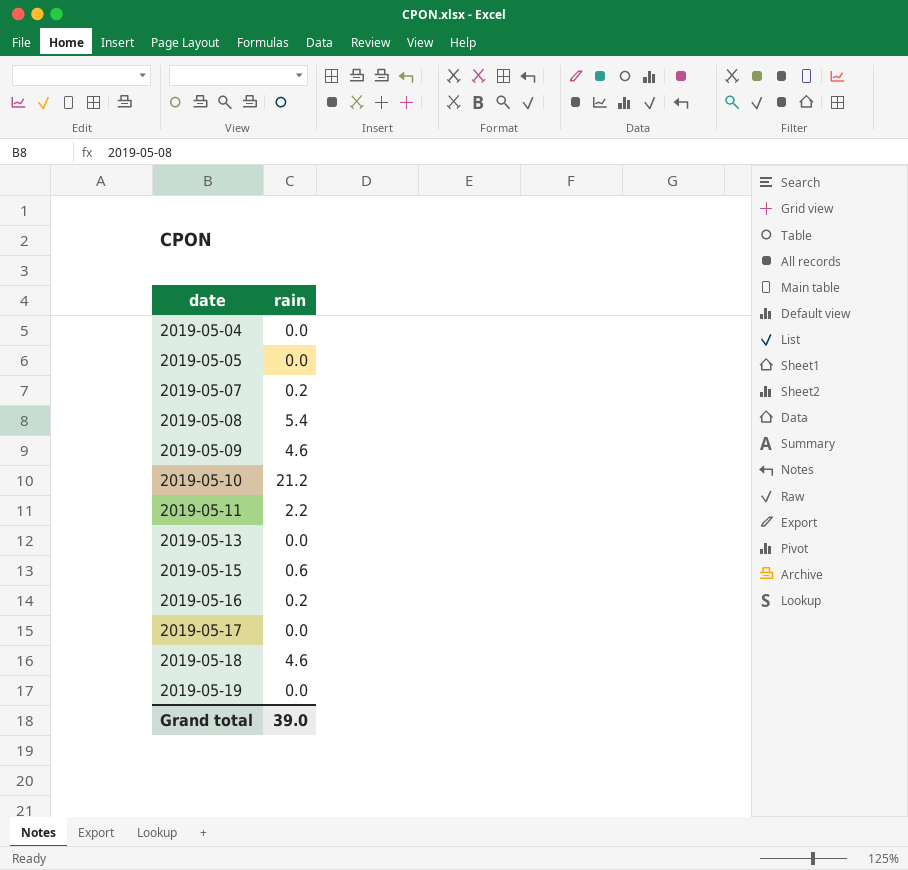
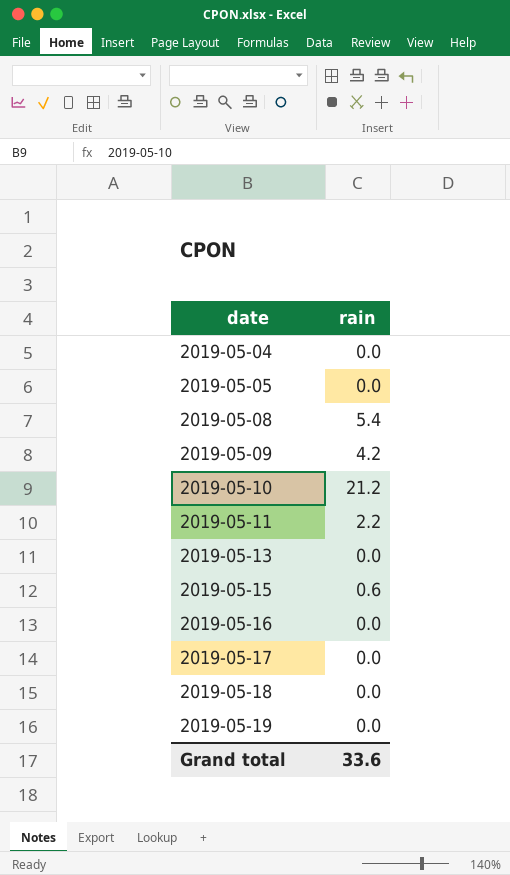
row 2019-05-07: 0.2 -> none
2019-05-09 | rain: 4.6 -> 4.2
2019-05-16 | rain: 0.2 -> 0.0
2019-05-18 | rain: 4.6 -> 0.0
Grand total | rain: 39.0 -> 33.6

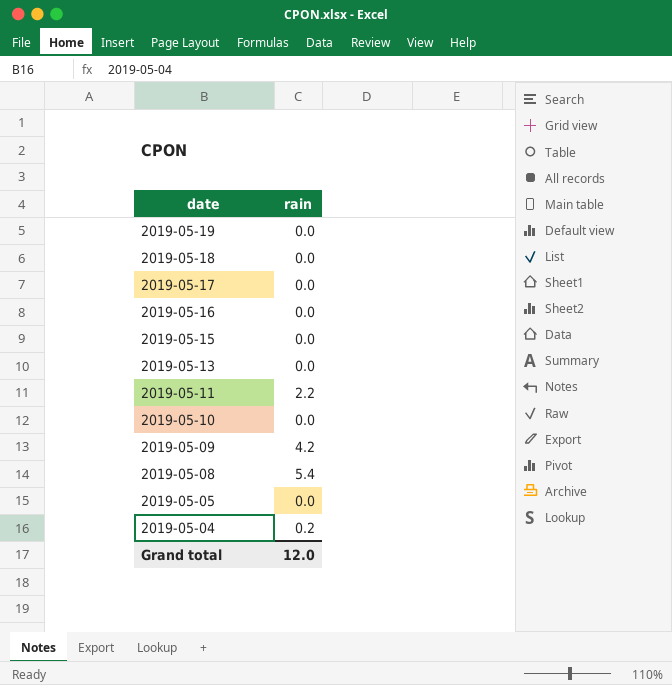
row order: date ascending -> date descending
2019-05-15 | rain: 0.6 -> 0.0
2019-05-10 | rain: 21.2 -> 0.0
2019-05-04 | rain: 0.0 -> 0.2
Grand total | rain: 33.6 -> 12.0

